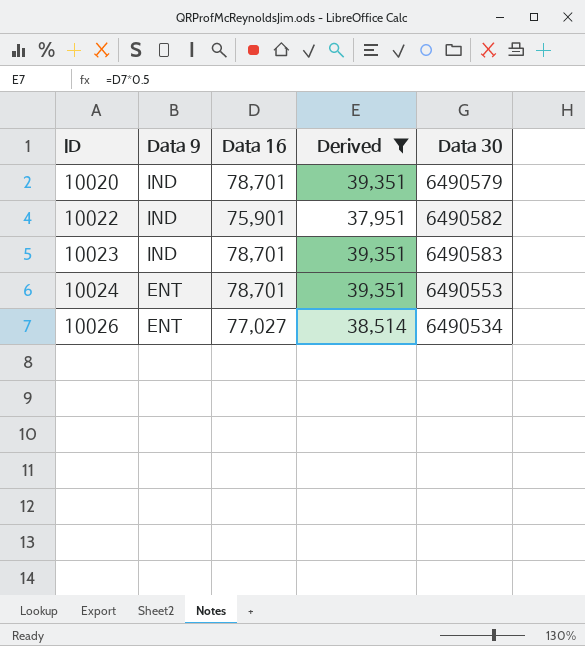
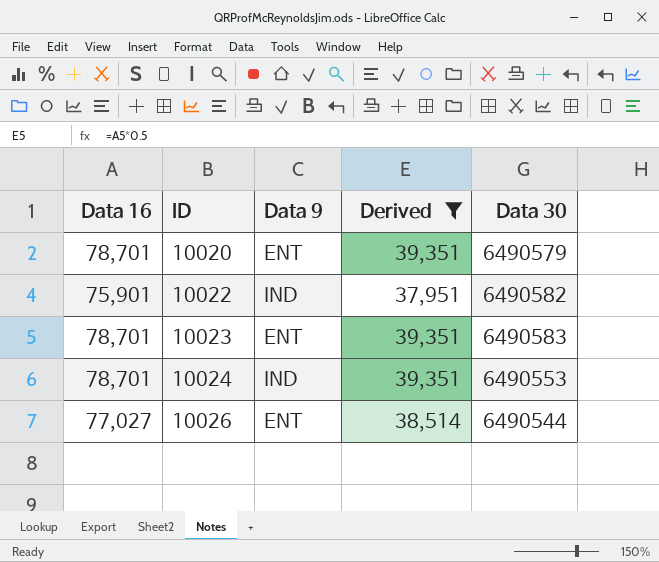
column Data 16 | position: 3 -> 1
10020 | Data 9: IND -> ENT
10023 | Data 9: IND -> ENT
10024 | Data 9: ENT -> IND
10026 | Data 30: 6490534 -> 6490544

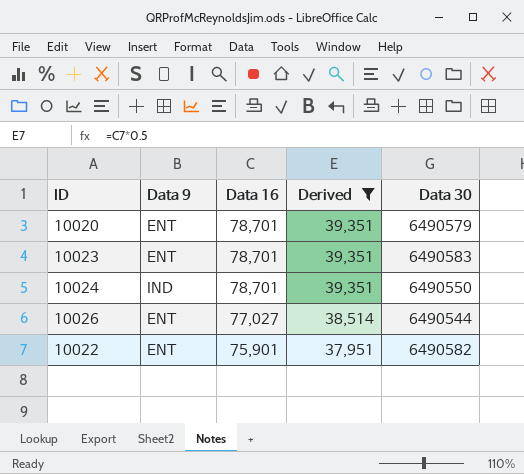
row order: ID ascending -> Data 16 descending
column Data 16 | position: 1 -> 3
10024 | Data 30: 6490553 -> 6490550
10022 | Data 9: IND -> ENT

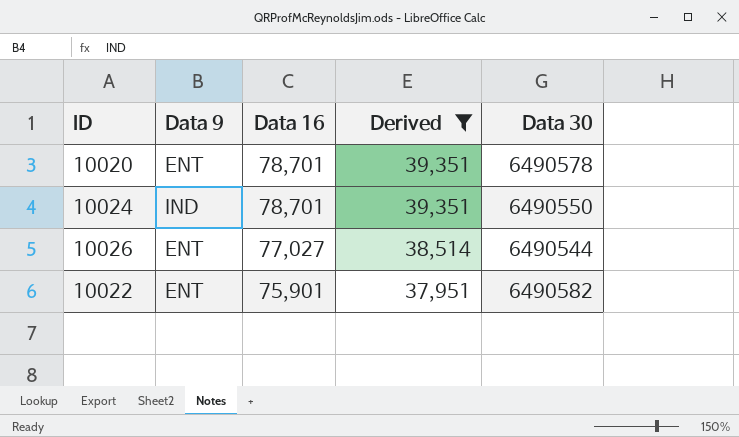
row 10023: ENT | 78,701 | 39,351 | 6490583 -> none
10020 | Data 30: 6490579 -> 6490578

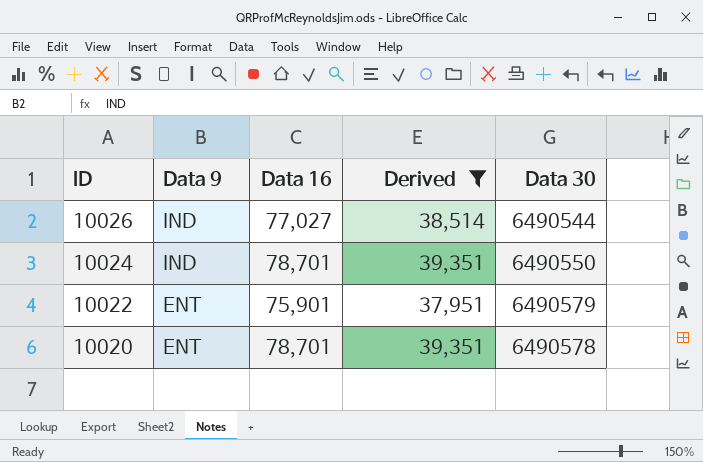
row order: Data 16 descending -> ID descending
10026 | Data 9: ENT -> IND
10022 | Data 30: 6490582 -> 6490579

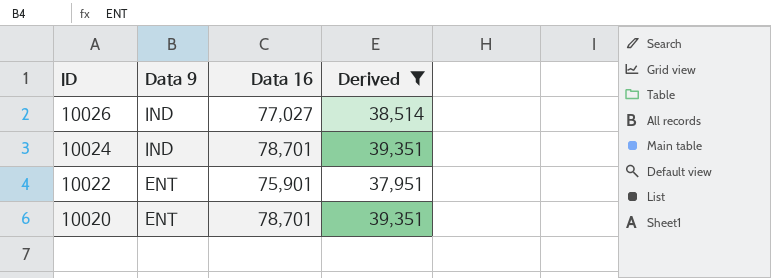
column Data 30 | position: 5 -> none

